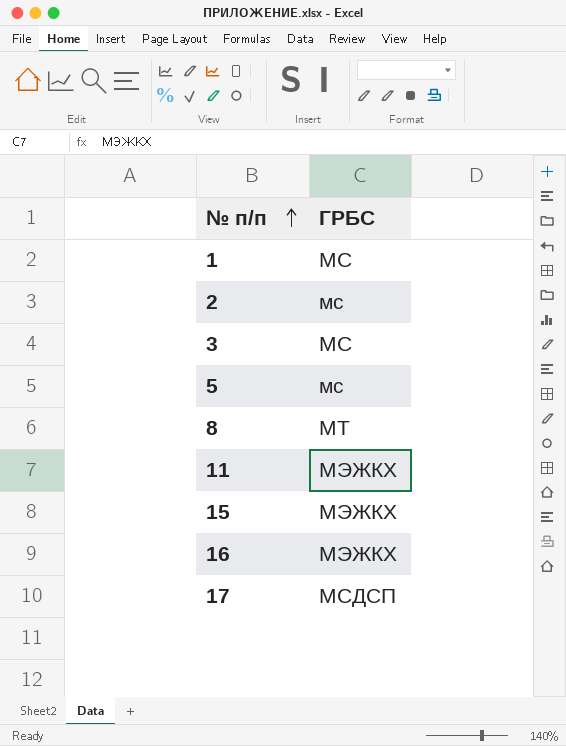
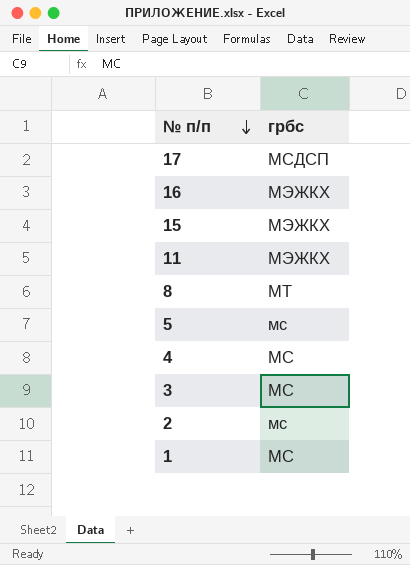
row order: № п/п ascending -> № п/п descending
column name: ГРБС -> грбс
row 4: none -> МС

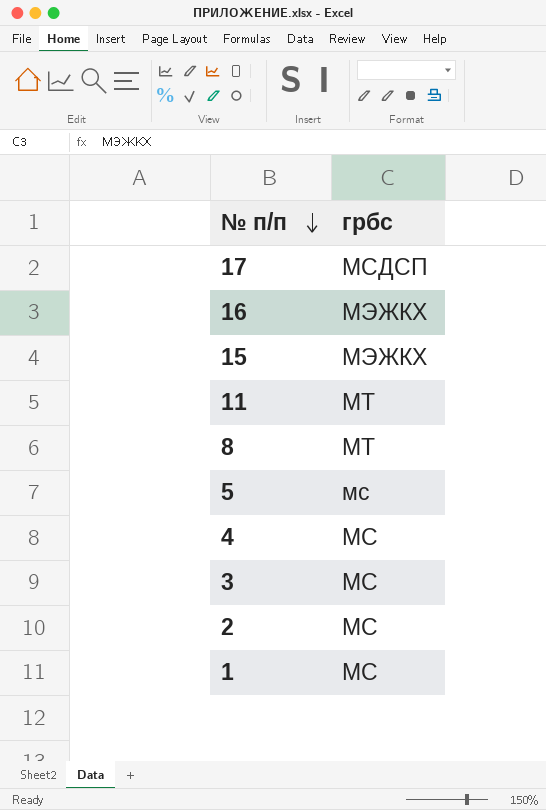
11 | грбс: МЭЖКХ -> МТ
2 | грбс: мс -> МС

